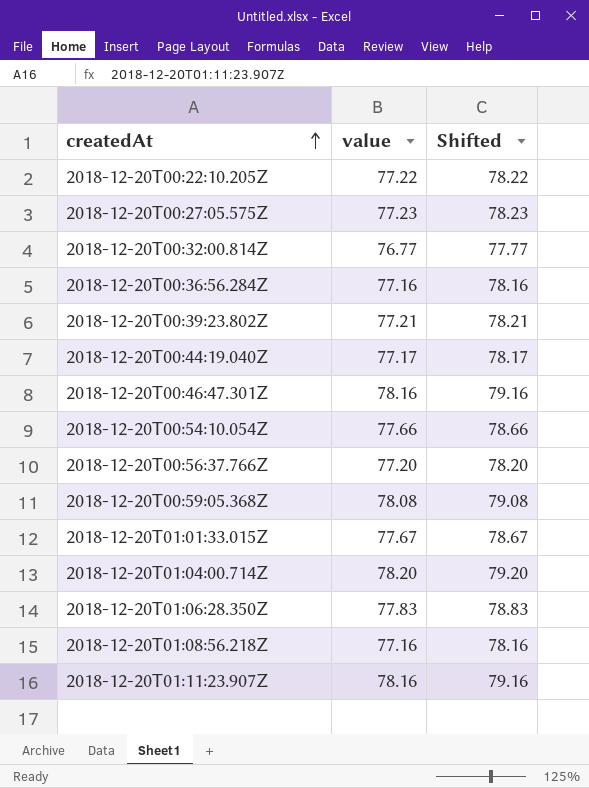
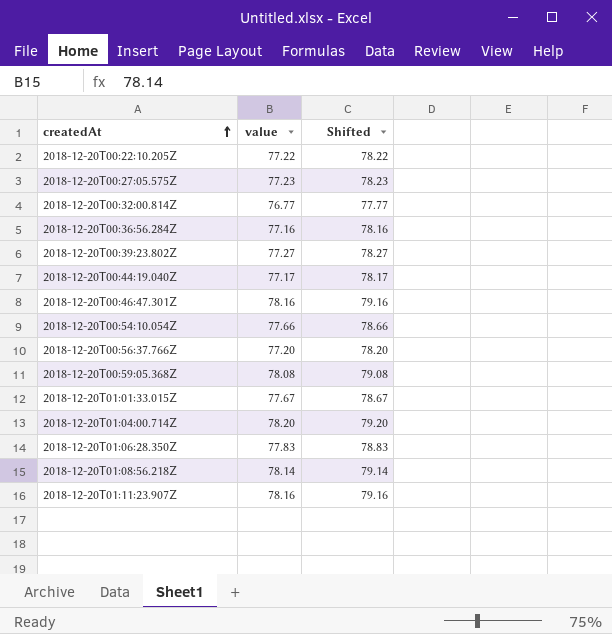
2018-12-20T00:39:23.802Z | value: 77.21 -> 77.27
2018-12-20T00:39:23.802Z | Shifted: 78.21 -> 78.27
2018-12-20T01:08:56.218Z | value: 77.16 -> 78.14
2018-12-20T01:08:56.218Z | Shifted: 78.16 -> 79.14

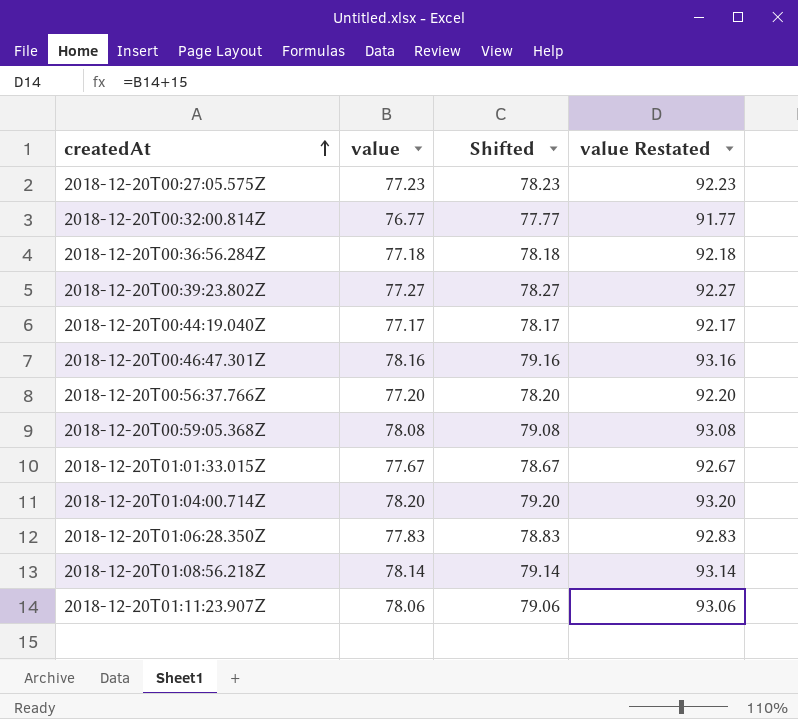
column value Restated | formula: none -> [value] + 15
row 2018-12-20T00:22:10.205Z: 77.22 | 78.22 -> none
row 2018-12-20T00:54:10.054Z: 77.66 | 78.66 -> none
2018-12-20T00:36:56.284Z | value: 77.16 -> 77.18
2018-12-20T00:36:56.284Z | Shifted: 78.16 -> 78.18
2018-12-20T01:11:23.907Z | value: 78.16 -> 78.06
2018-12-20T01:11:23.907Z | Shifted: 79.16 -> 79.06

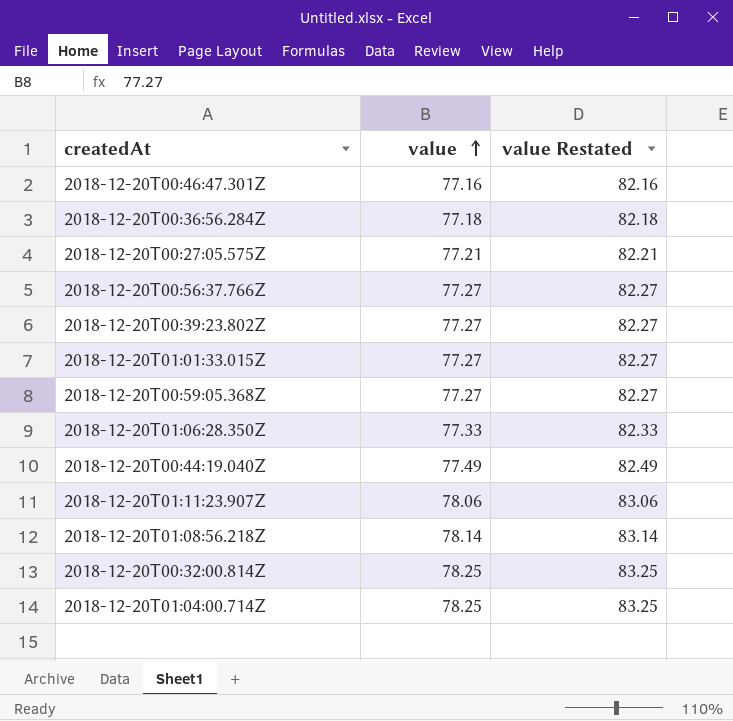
row order: createdAt ascending -> value ascending
column Shifted | formula: [value] + 1 -> none
column value Restated | formula: [value] + 15 -> [value] + 5
2018-12-20T00:46:47.301Z | value: 78.16 -> 77.16
2018-12-20T00:27:05.575Z | value: 77.23 -> 77.21
2018-12-20T00:56:37.766Z | value: 77.20 -> 77.27
2018-12-20T01:01:33.015Z | value: 77.67 -> 77.27
2018-12-20T00:59:05.368Z | value: 78.08 -> 77.27
2018-12-20T01:06:28.350Z | value: 77.83 -> 77.33
2018-12-20T00:44:19.040Z | value: 77.17 -> 77.49
2018-12-20T00:32:00.814Z | value: 76.77 -> 78.25
2018-12-20T01:04:00.714Z | value: 78.20 -> 78.25

